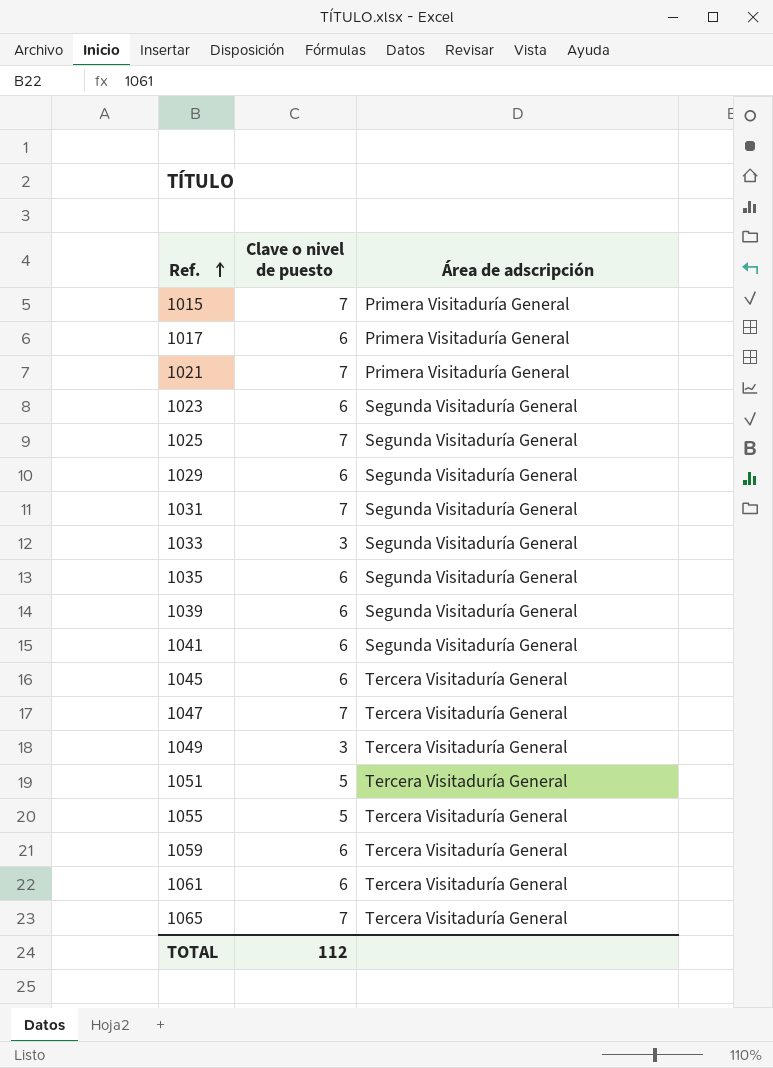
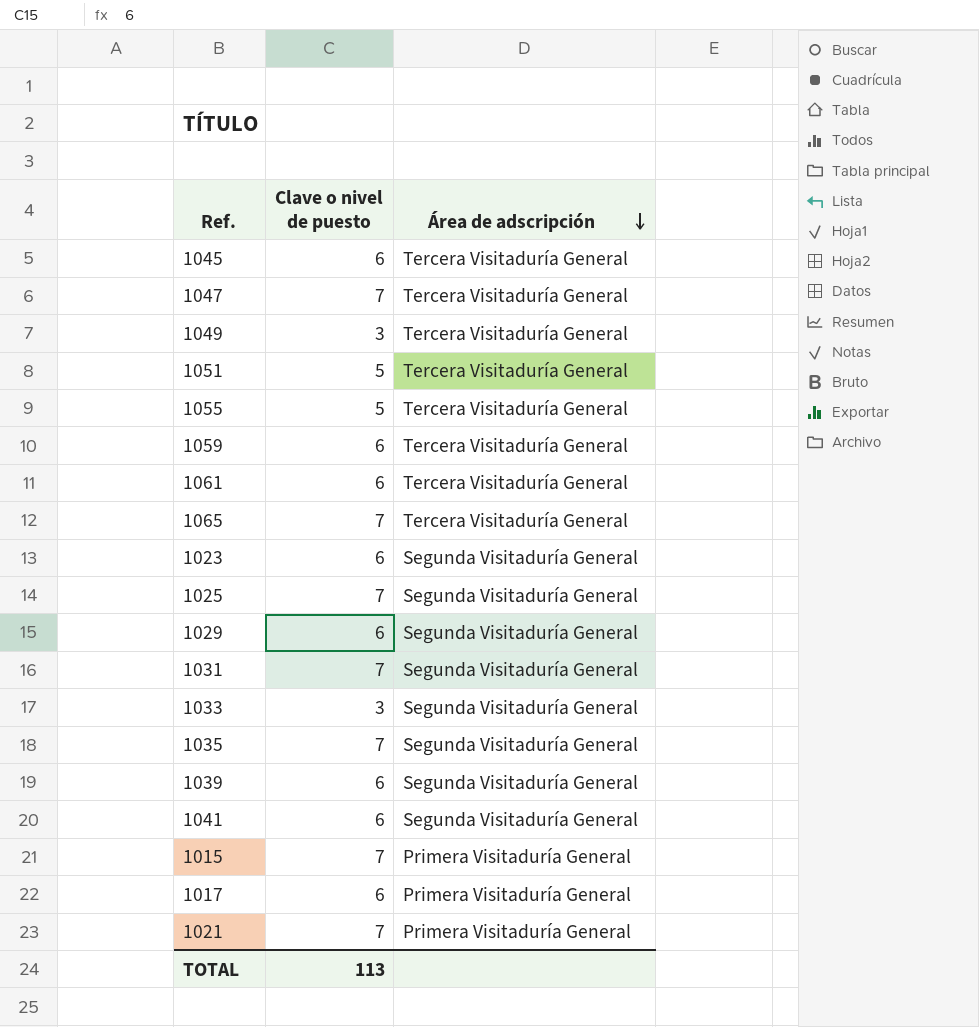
row order: Ref. ascending -> Área de adscripción descending
1035 | Clave o nivel de puesto: 6 -> 7
TOTAL | Clave o nivel de puesto: 112 -> 113

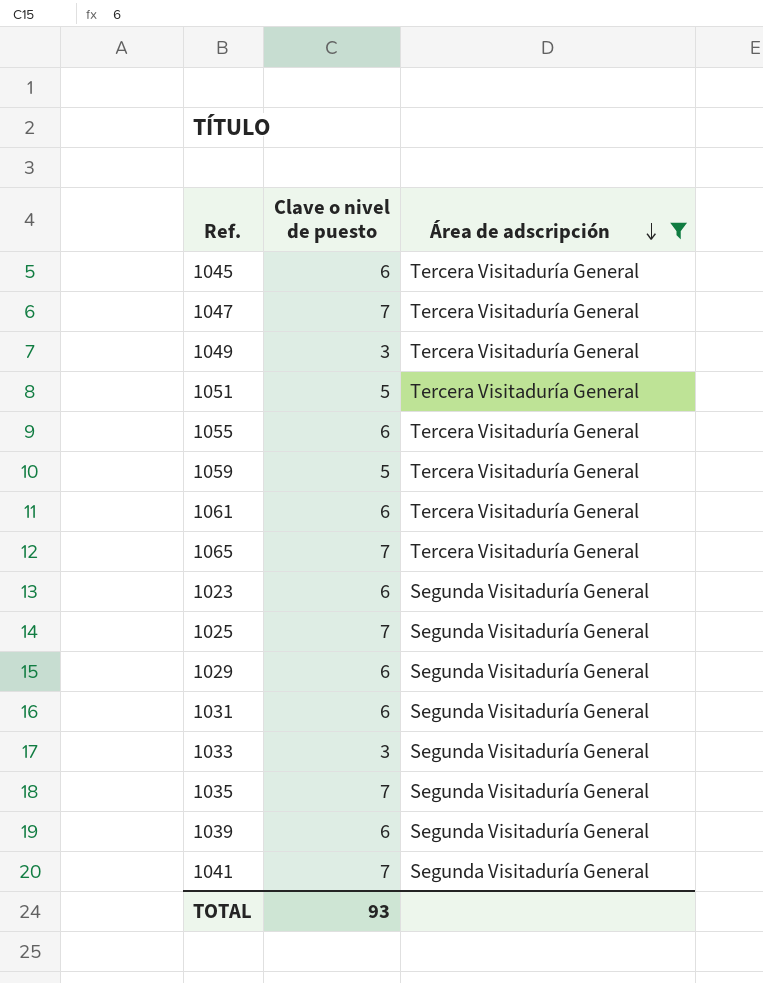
filter: none -> Área de adscripción != Primera Visitaduría General
1055 | Clave o nivel de puesto: 5 -> 6
1059 | Clave o nivel de puesto: 6 -> 5
1031 | Clave o nivel de puesto: 7 -> 6
1041 | Clave o nivel de puesto: 6 -> 7
TOTAL | Clave o nivel de puesto: 113 -> 93

